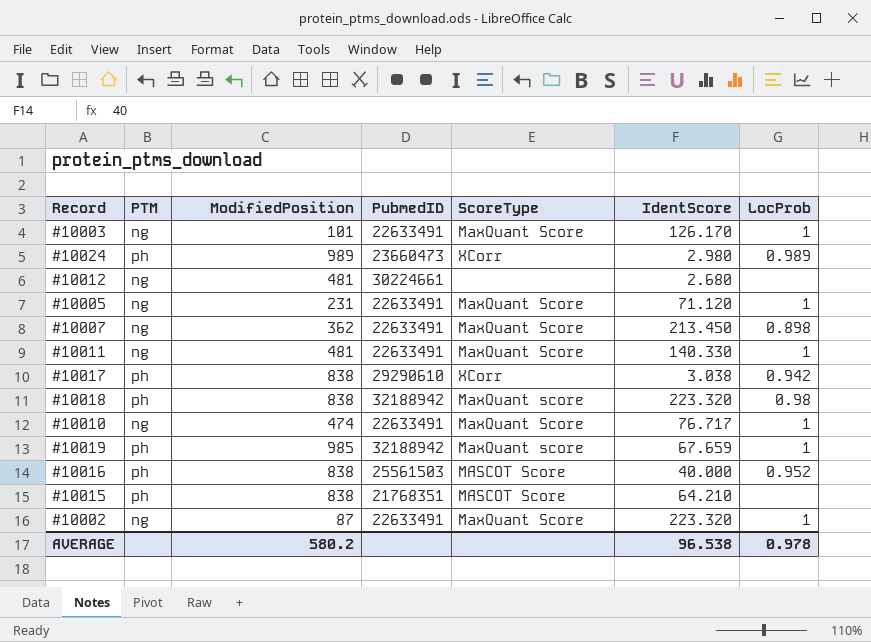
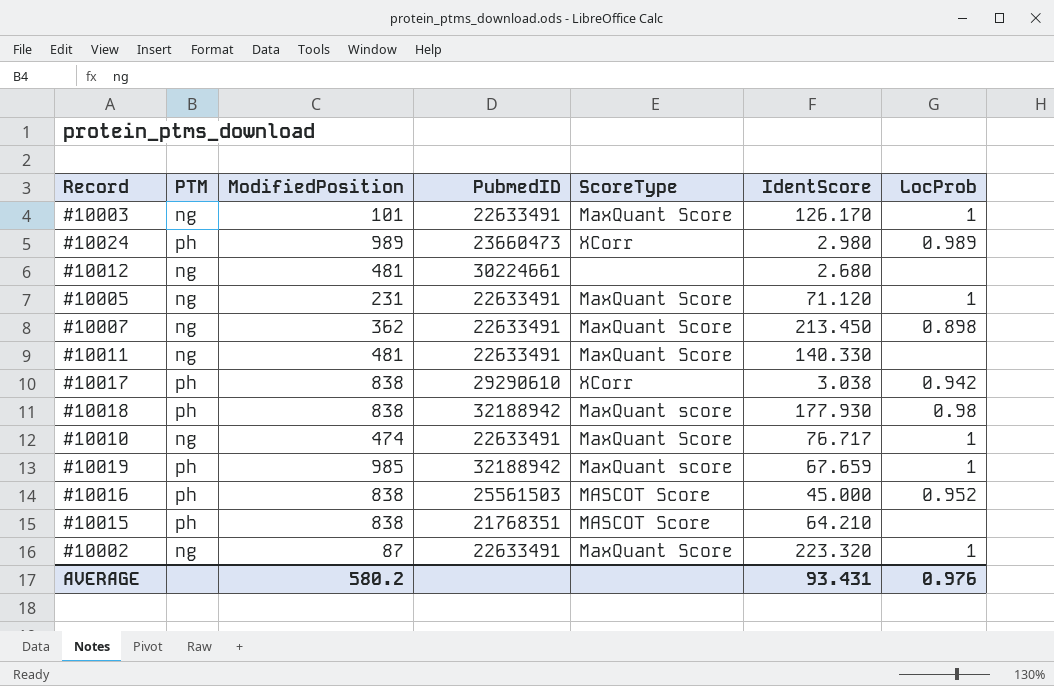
#10011 | LocProb: 1 -> none
#10018 | IdentScore: 223.320 -> 177.930
#10016 | IdentScore: 40.000 -> 45.000
AVERAGE | IdentScore: 96.538 -> 93.431
AVERAGE | LocProb: 0.978 -> 0.976

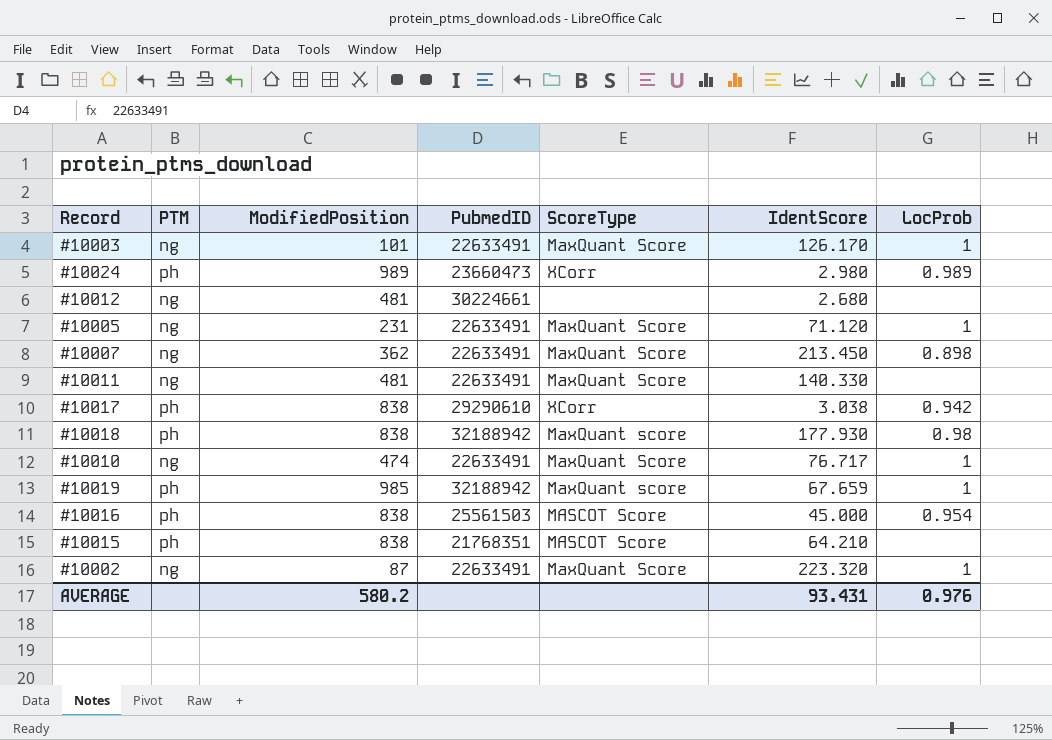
#10016 | LocProb: 0.952 -> 0.954

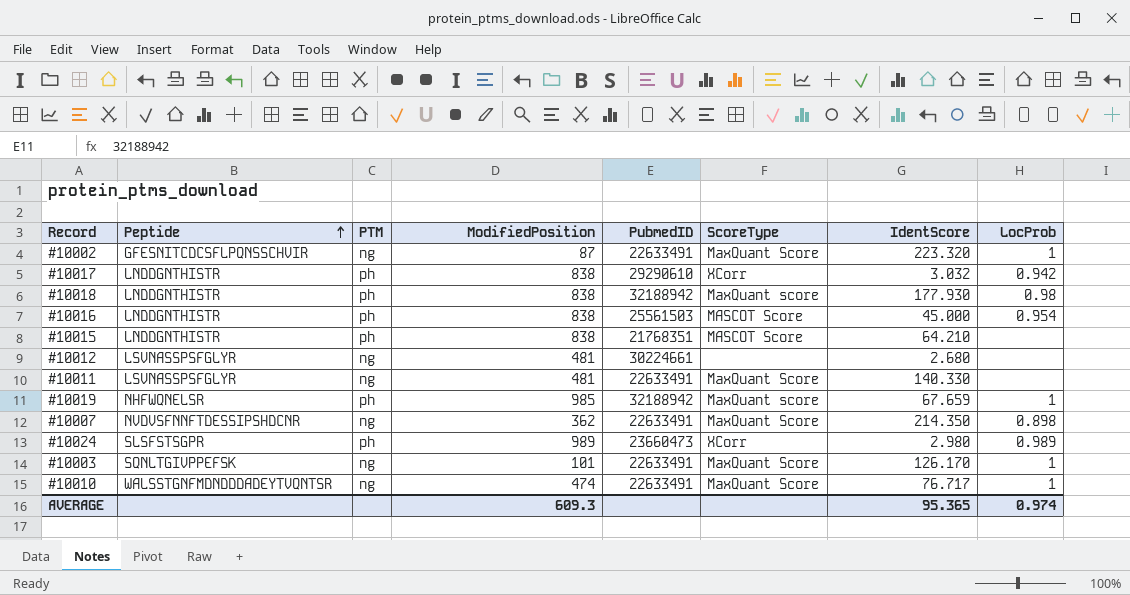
row order: none -> Peptide ascending
column Peptide | position: none -> 2
row #10005: ng | 231 | 22633491 | MaxQuant Score | 71.120 | 1 -> none
#10017 | IdentScore: 3.038 -> 3.032
#10007 | IdentScore: 213.450 -> 214.350
AVERAGE | ModifiedPosition: 580.2 -> 609.3
AVERAGE | IdentScore: 93.431 -> 95.365
AVERAGE | LocProb: 0.976 -> 0.974

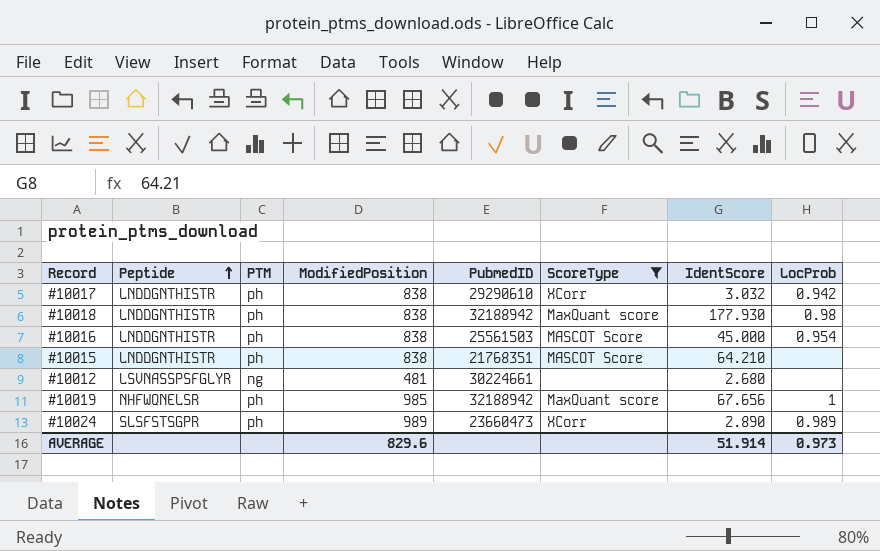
filter: none -> ScoreType != MaxQuant Score
#10019 | IdentScore: 67.659 -> 67.656
#10024 | IdentScore: 2.980 -> 2.890
AVERAGE | ModifiedPosition: 609.3 -> 829.6
AVERAGE | IdentScore: 95.365 -> 51.914
AVERAGE | LocProb: 0.974 -> 0.973

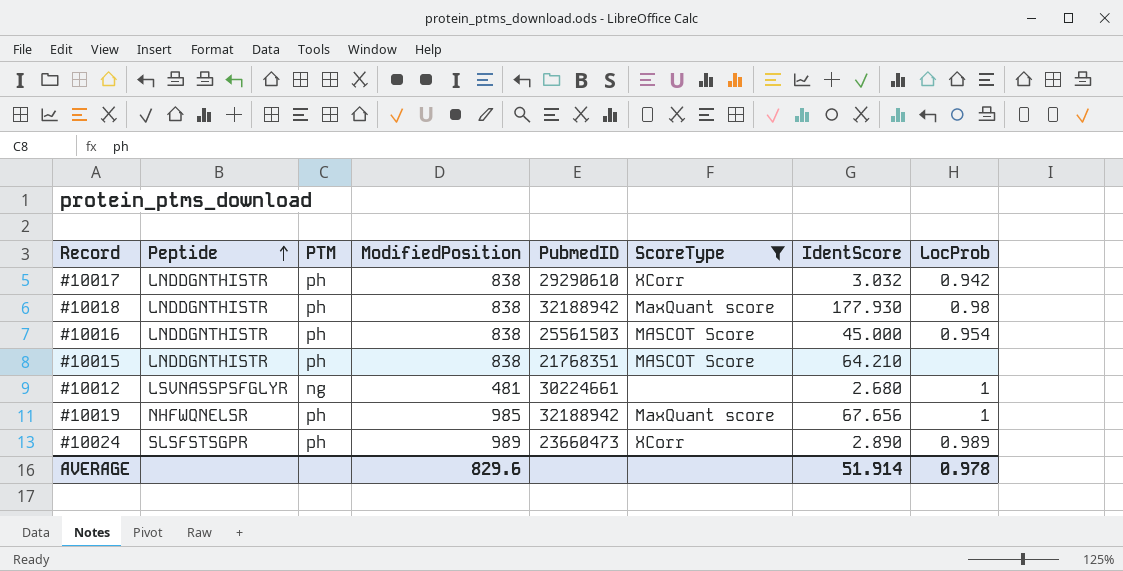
#10012 | LocProb: none -> 1
AVERAGE | LocProb: 0.973 -> 0.978

